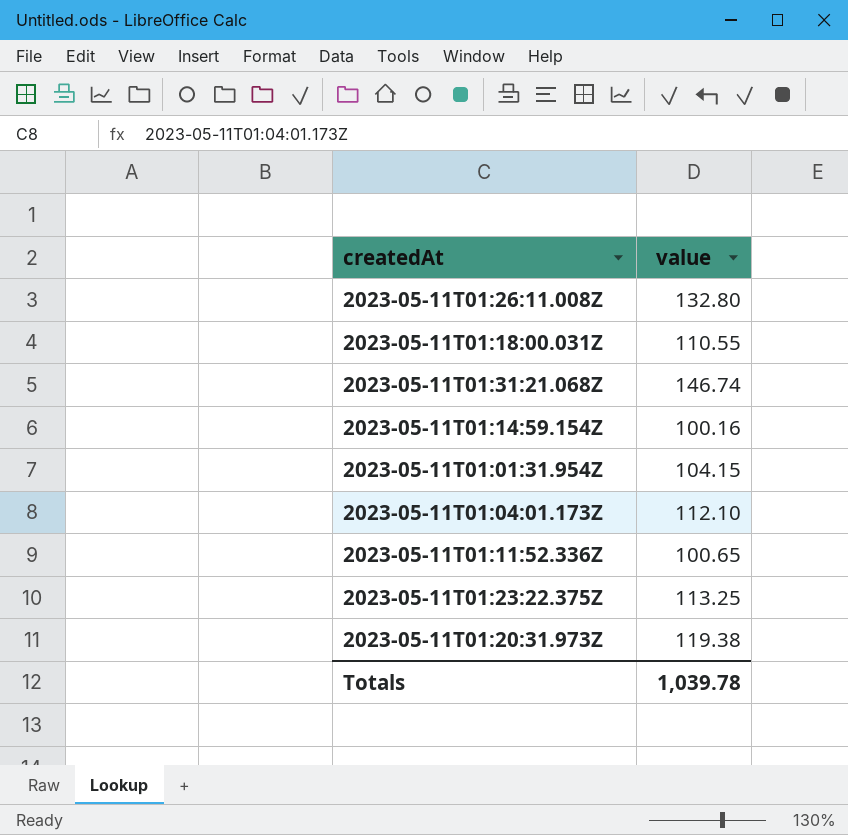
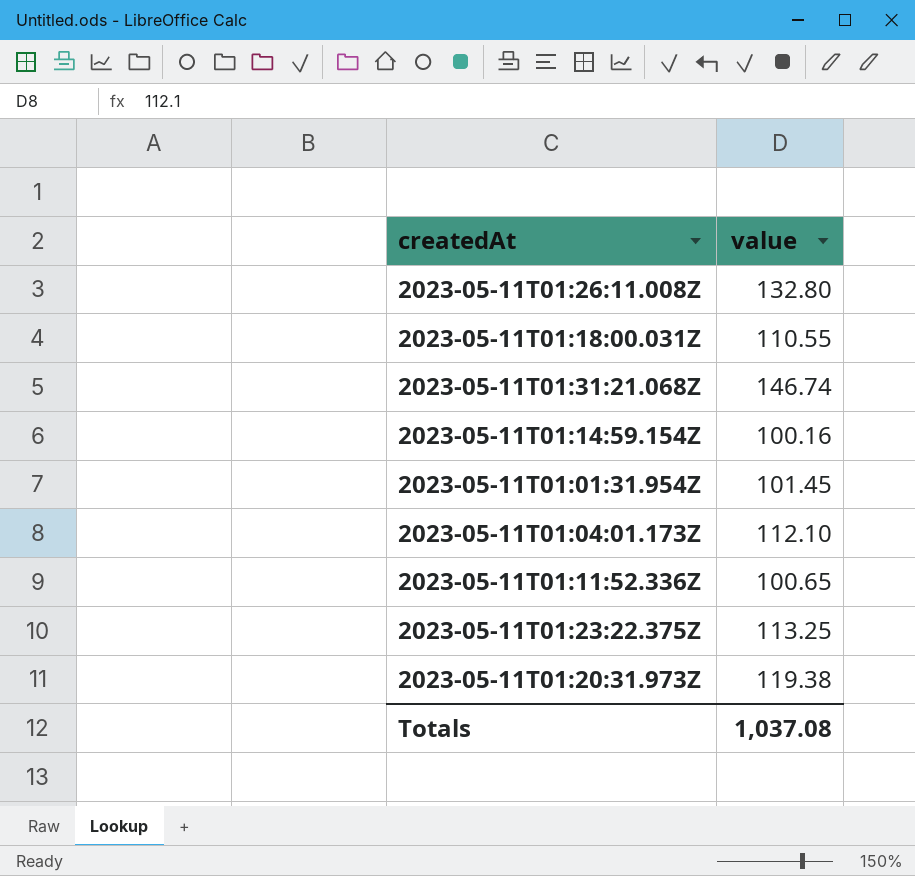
2023-05-11T01:01:31.954Z | value: 104.15 -> 101.45
Totals | value: 1,039.78 -> 1,037.08

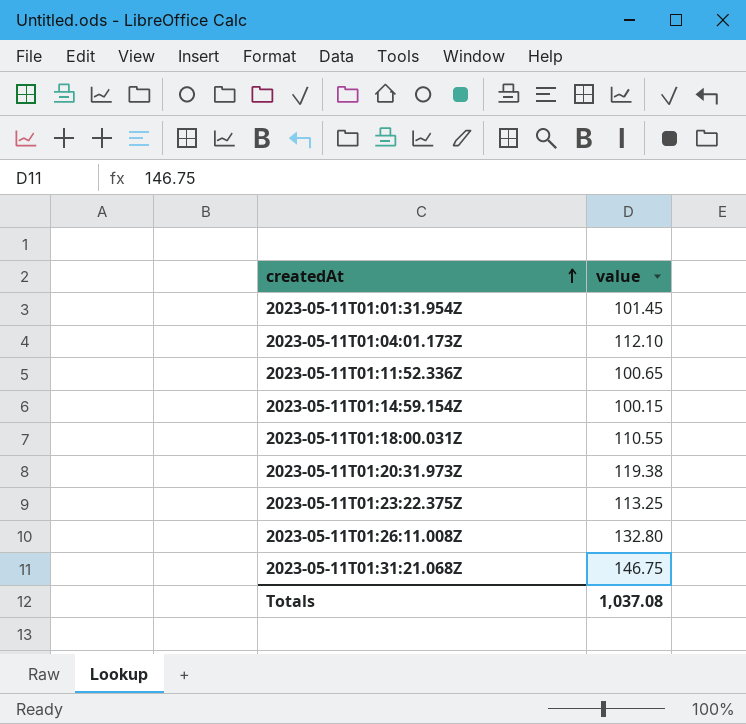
row order: none -> createdAt ascending
2023-05-11T01:14:59.154Z | value: 100.16 -> 100.15
2023-05-11T01:31:21.068Z | value: 146.74 -> 146.75

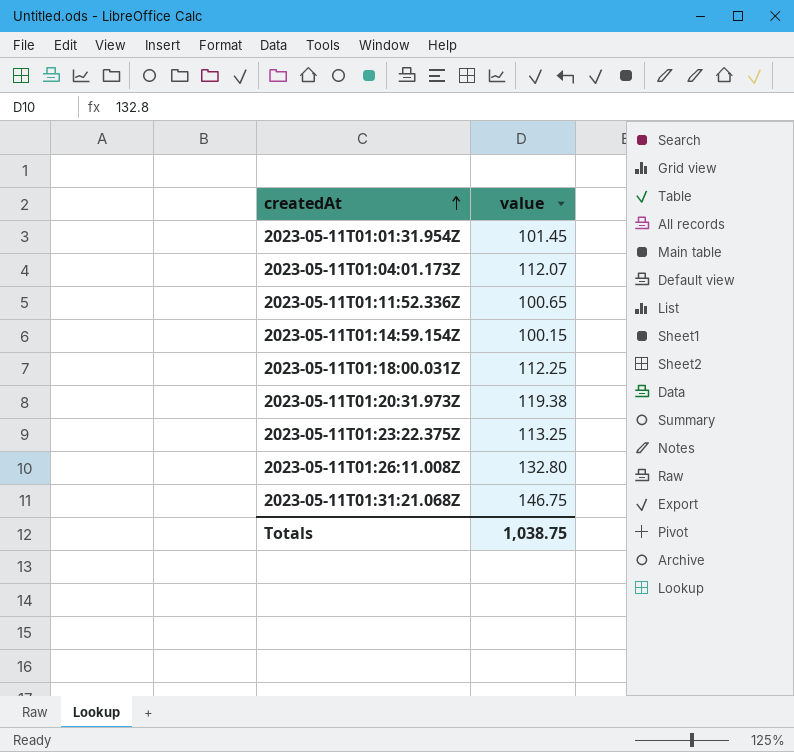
2023-05-11T01:04:01.173Z | value: 112.10 -> 112.07
2023-05-11T01:18:00.031Z | value: 110.55 -> 112.25
Totals | value: 1,037.08 -> 1,038.75

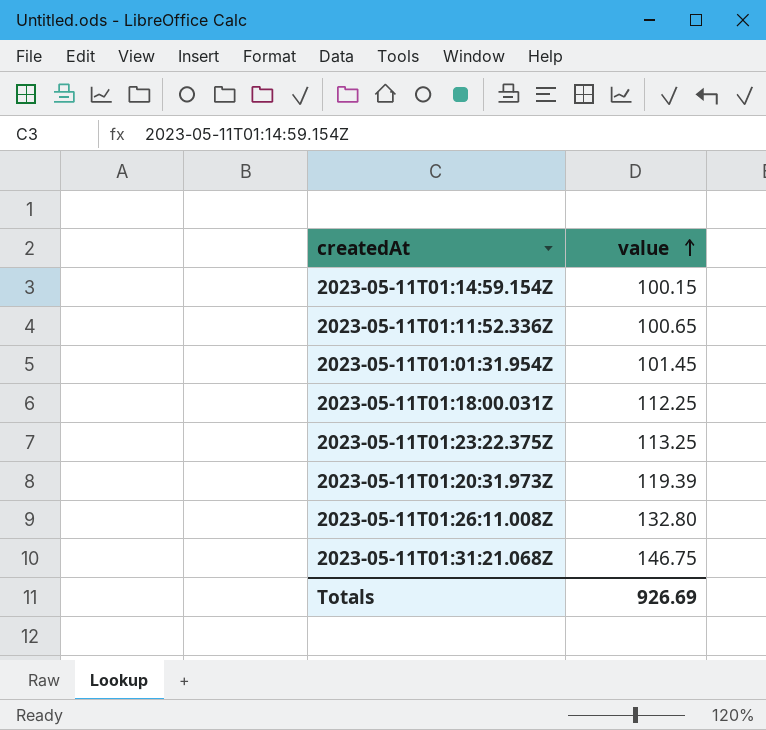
row order: createdAt ascending -> value ascending
row 2023-05-11T01:04:01.173Z: 112.07 -> none
2023-05-11T01:20:31.973Z | value: 119.38 -> 119.39
Totals | value: 1,038.75 -> 926.69

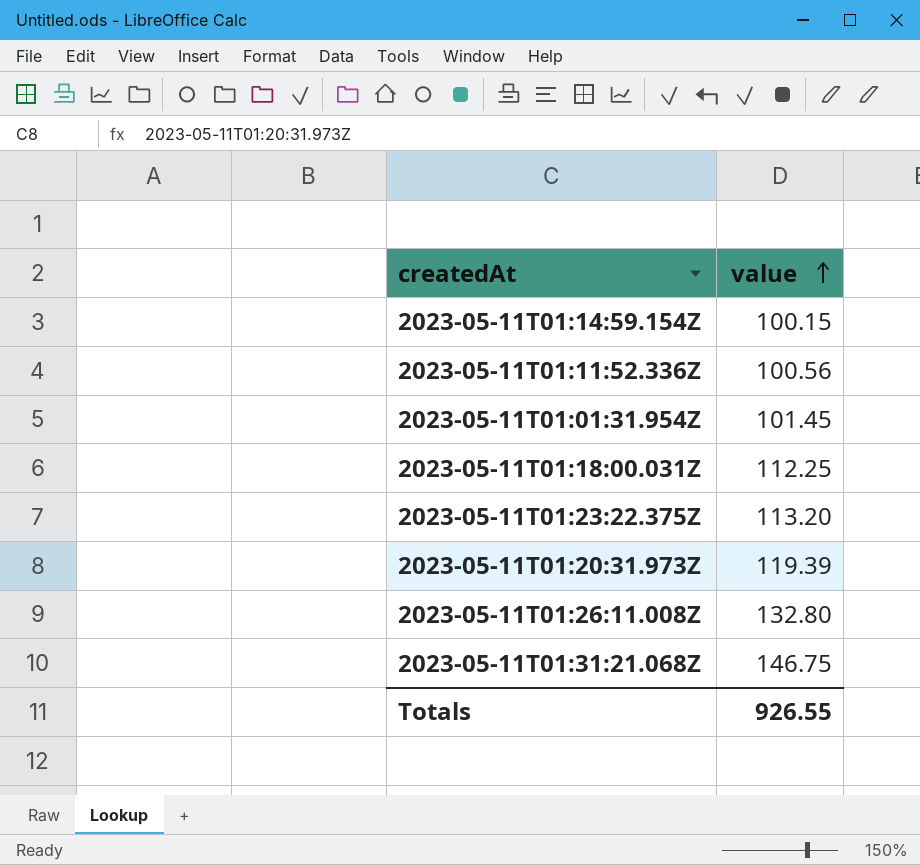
2023-05-11T01:11:52.336Z | value: 100.65 -> 100.56
2023-05-11T01:23:22.375Z | value: 113.25 -> 113.20
Totals | value: 926.69 -> 926.55

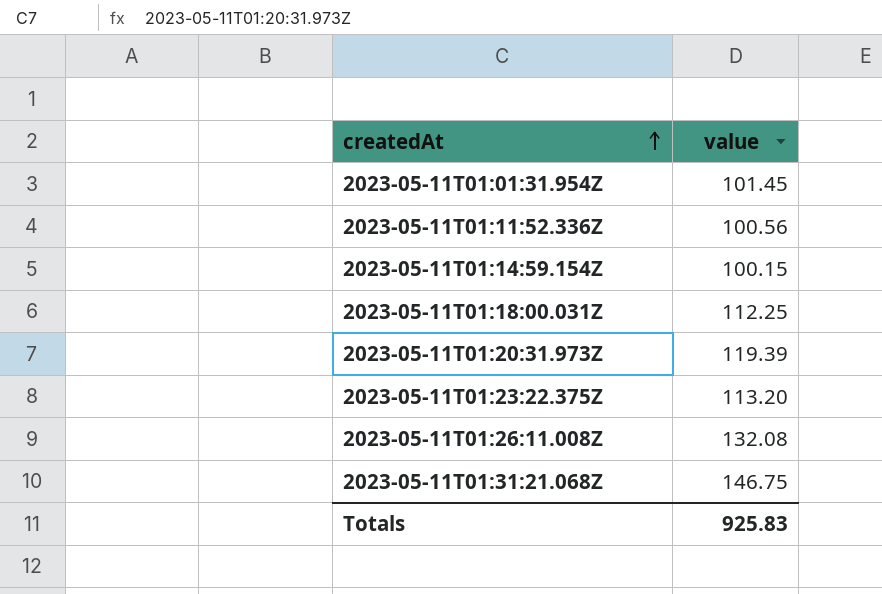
row order: value ascending -> createdAt ascending
2023-05-11T01:26:11.008Z | value: 132.80 -> 132.08
Totals | value: 926.55 -> 925.83

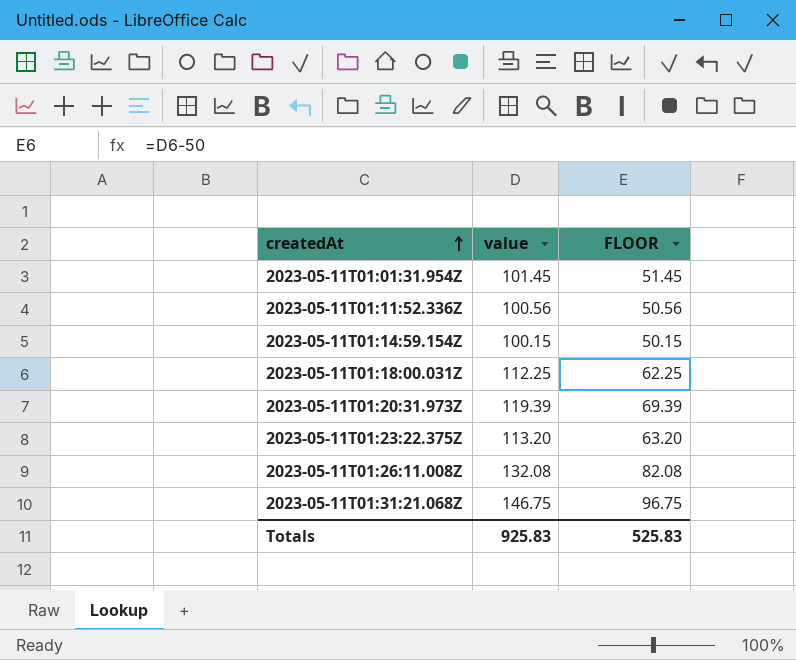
column FLOOR | formula: none -> [value] - 50

